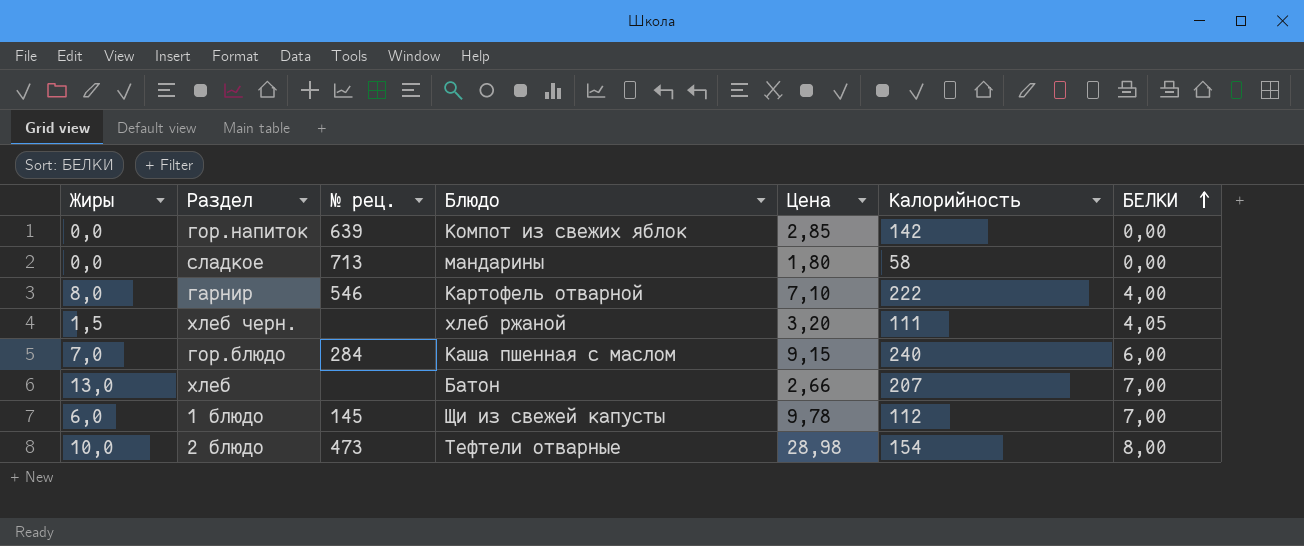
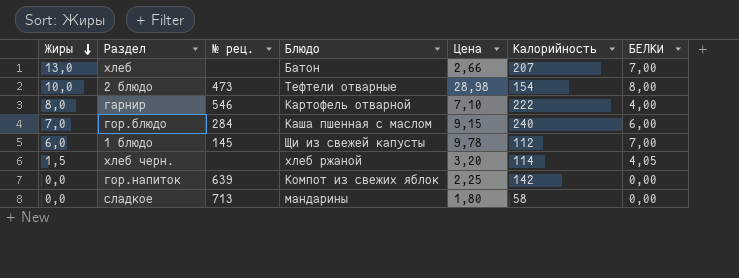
row order: БЕЛКИ ascending -> Жиры descending
хлеб черн. | Калорийность: 111 -> 114
гор.напиток | Цена: 2,85 -> 2,25

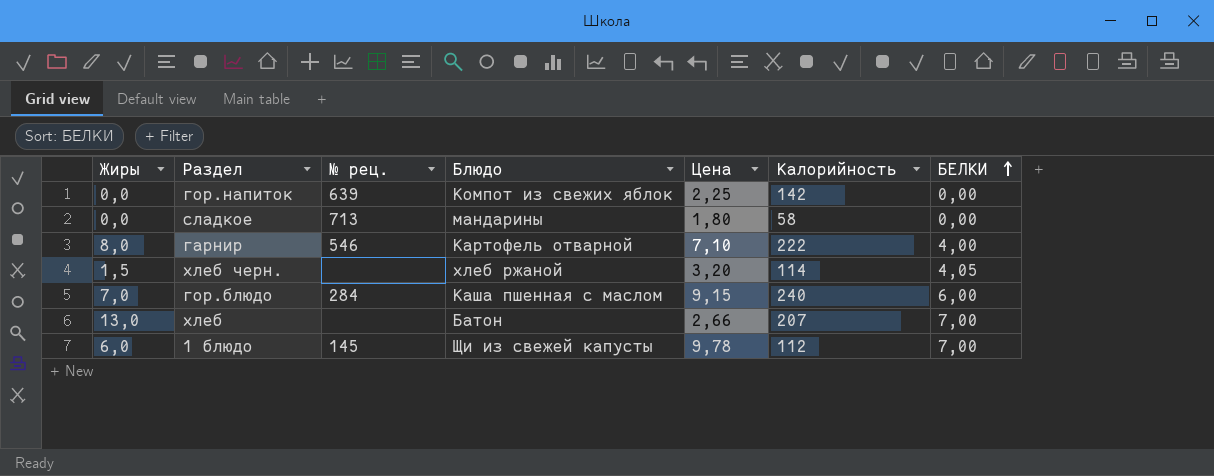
row order: Жиры descending -> БЕЛКИ ascending
row 2 блюдо: 10,0 | 473 | Тефтели отварные | 28,98 | 154 | 8,00 -> none

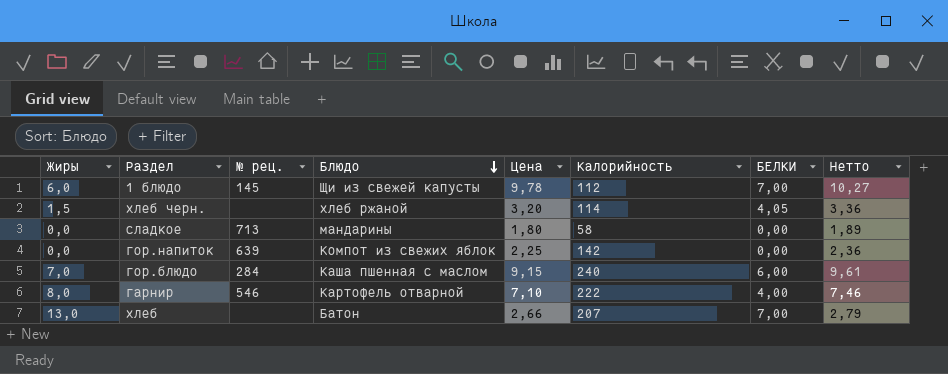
row order: БЕЛКИ ascending -> Блюдо descending
column Нетто | formula: none -> [Цена] * 1,05

